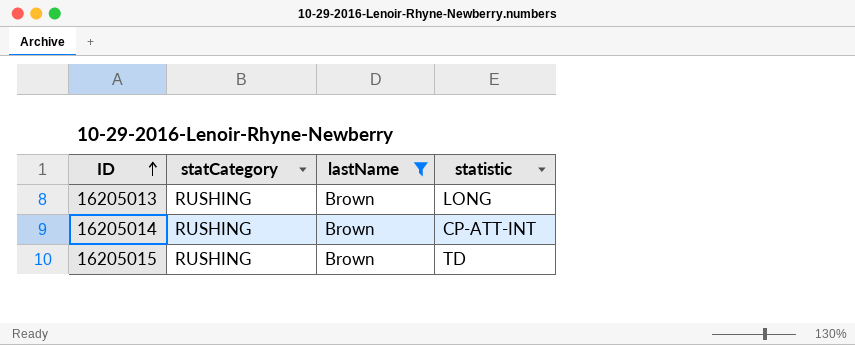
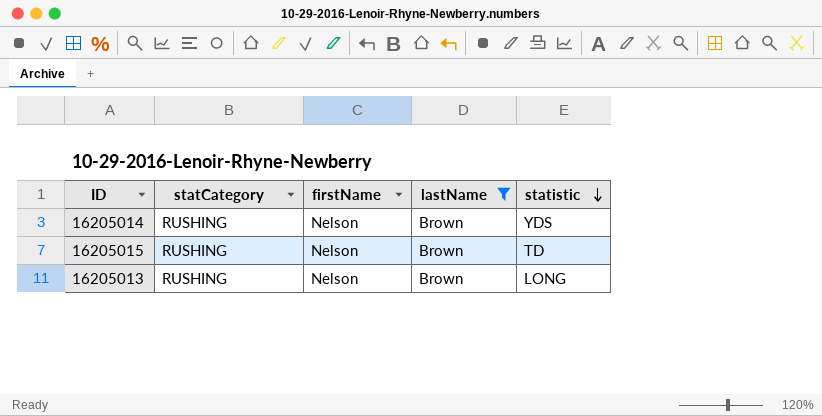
row order: ID ascending -> statistic descending
column firstName | position: none -> 3
16205014 | statistic: CP-ATT-INT -> YDS

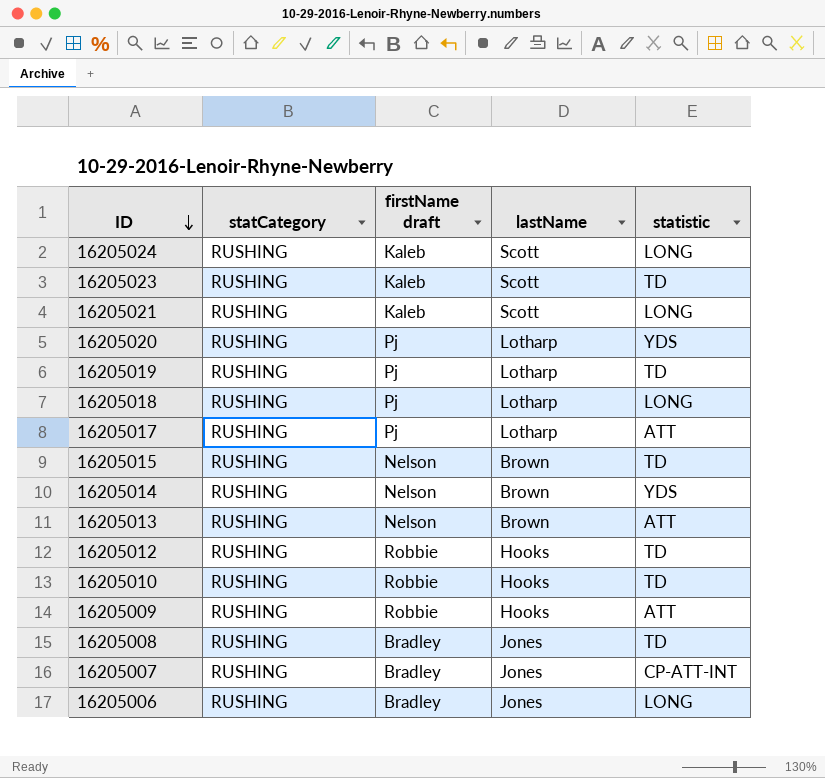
filter: lastName = Brown -> none
row order: statistic descending -> ID descending
column name: firstName -> firstName draft
16205013 | statistic: LONG -> ATT

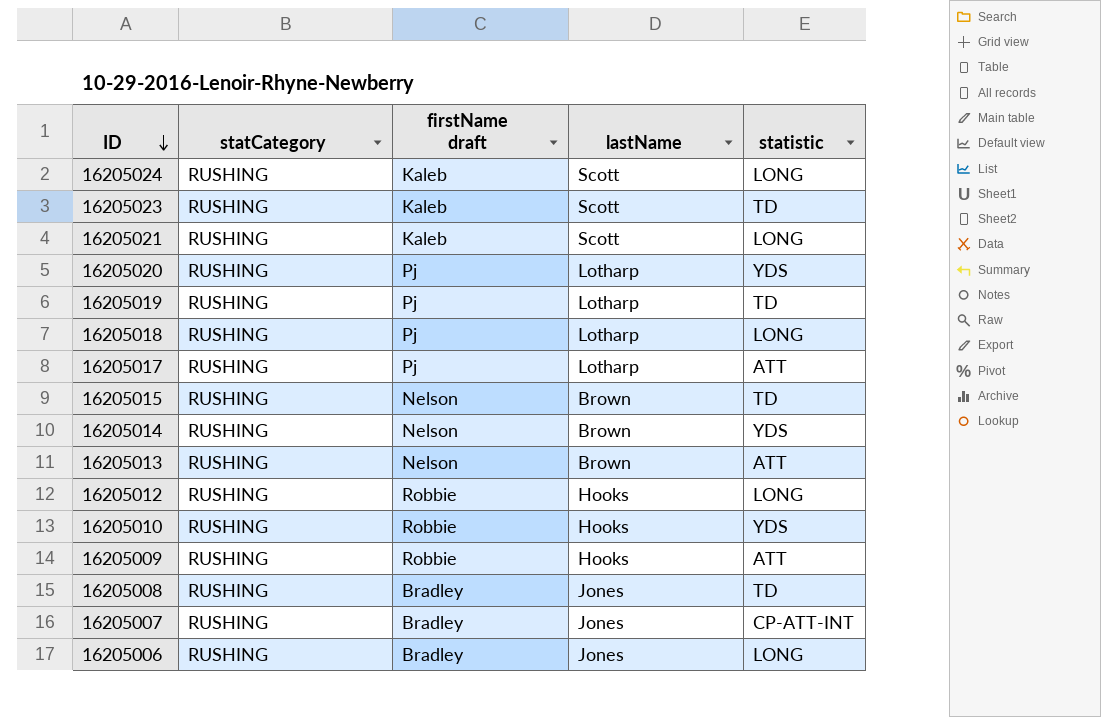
16205012 | statistic: TD -> LONG
16205010 | statistic: TD -> YDS

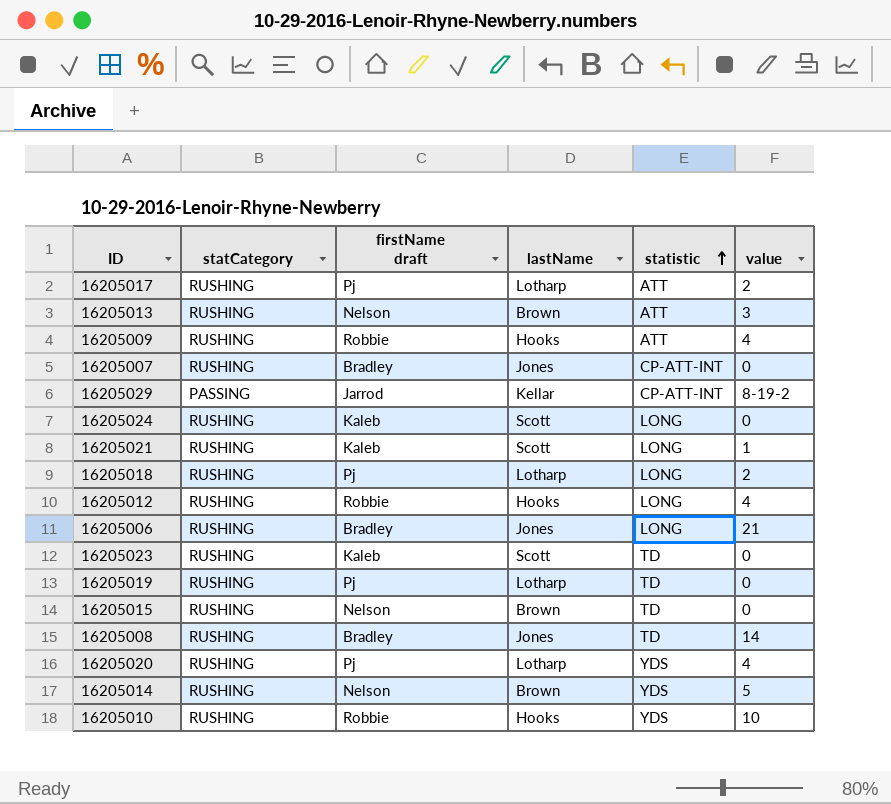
row order: ID descending -> statistic ascending
column value | position: none -> 6
row 16205029: none -> PASSING | Jarrod | Kellar | CP-ATT-INT | 8-19-2

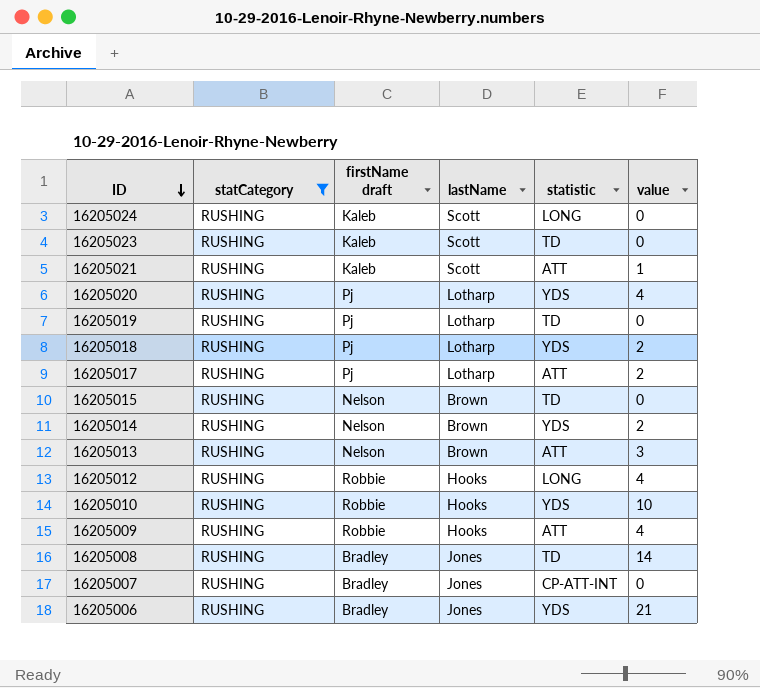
filter: none -> statCategory = RUSHING
row order: statistic ascending -> ID descending
16205021 | statistic: LONG -> ATT
16205018 | statistic: LONG -> YDS
16205014 | value: 5 -> 2
16205006 | statistic: LONG -> YDS

